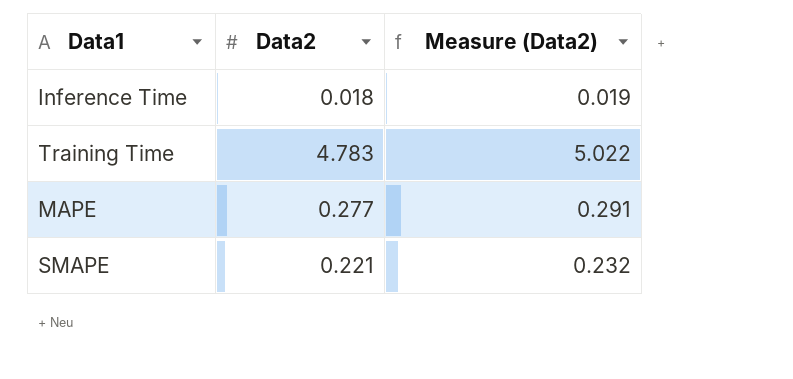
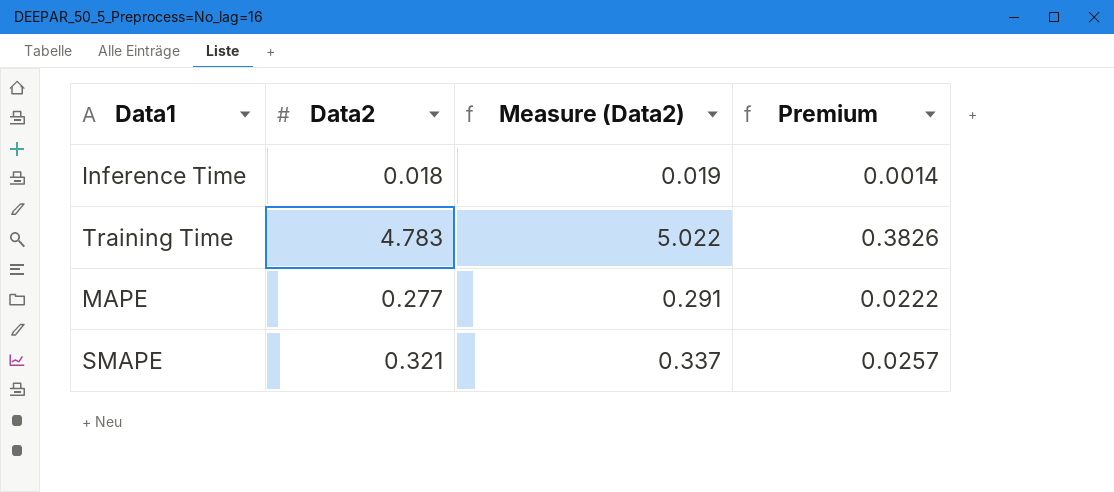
column Premium | formula: none -> [Data2] * 0.08
SMAPE | Data2: 0.221 -> 0.321
SMAPE | Measure (Data2): 0.232 -> 0.337

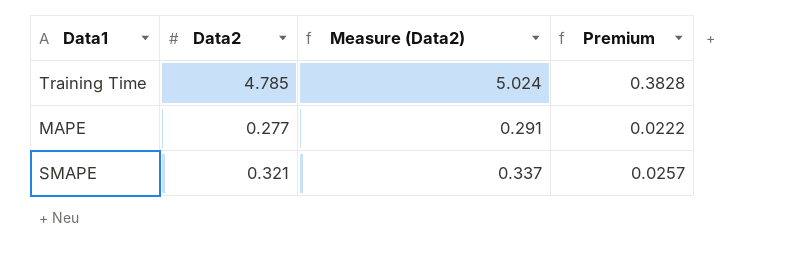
row Inference Time: 0.018 | 0.019 | 0.0014 -> none
Training Time | Data2: 4.783 -> 4.785
Training Time | Measure (Data2): 5.022 -> 5.024
Training Time | Premium: 0.3826 -> 0.3828

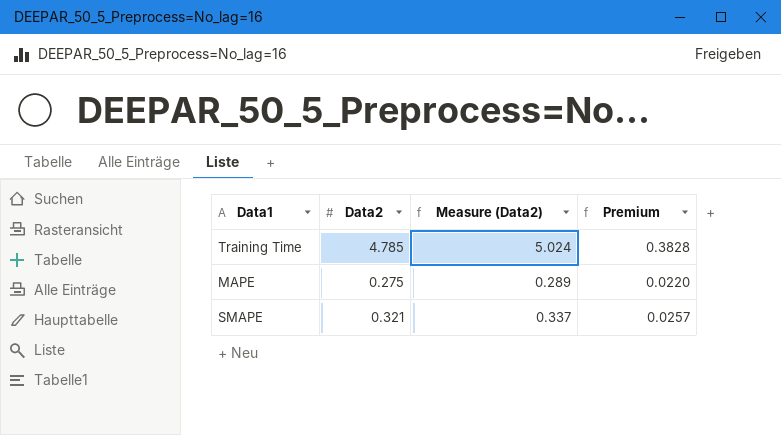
MAPE | Data2: 0.277 -> 0.275
MAPE | Measure (Data2): 0.291 -> 0.289
MAPE | Premium: 0.0222 -> 0.0220

